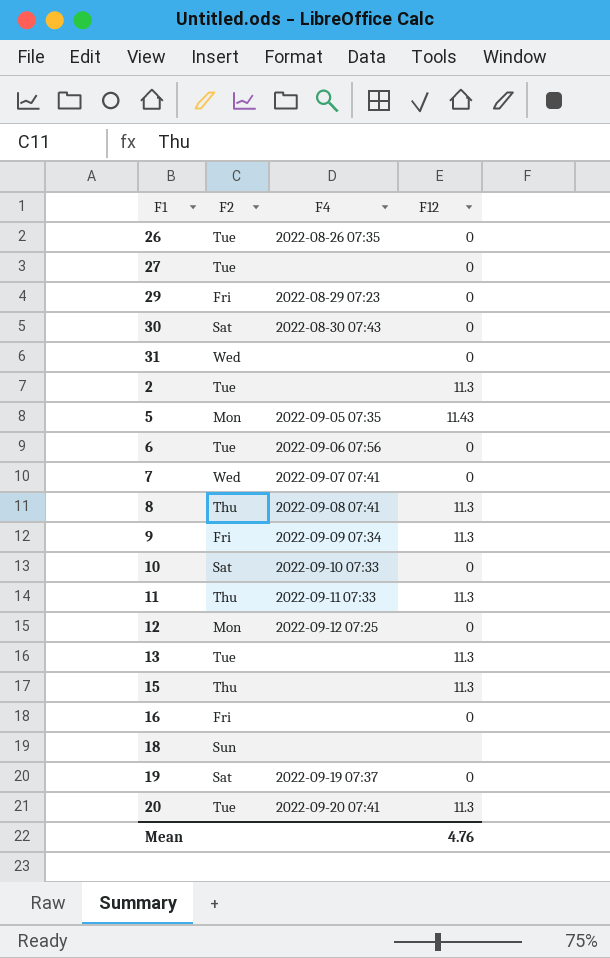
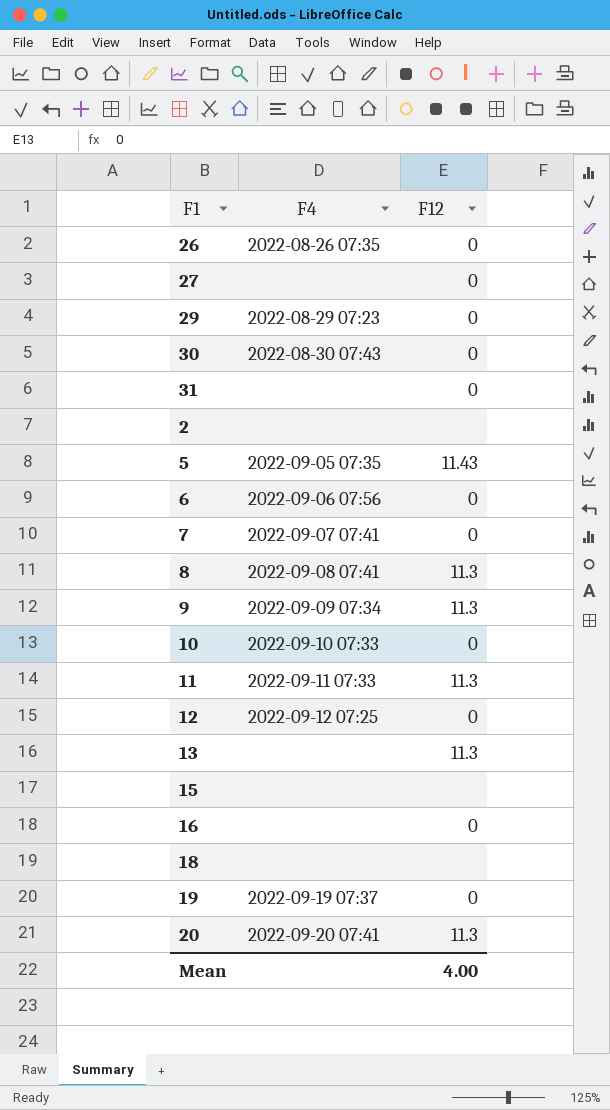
column F2 | position: 2 -> none
2 | F12: 11.3 -> none
15 | F12: 11.3 -> none
Mean | F12: 4.76 -> 4.00

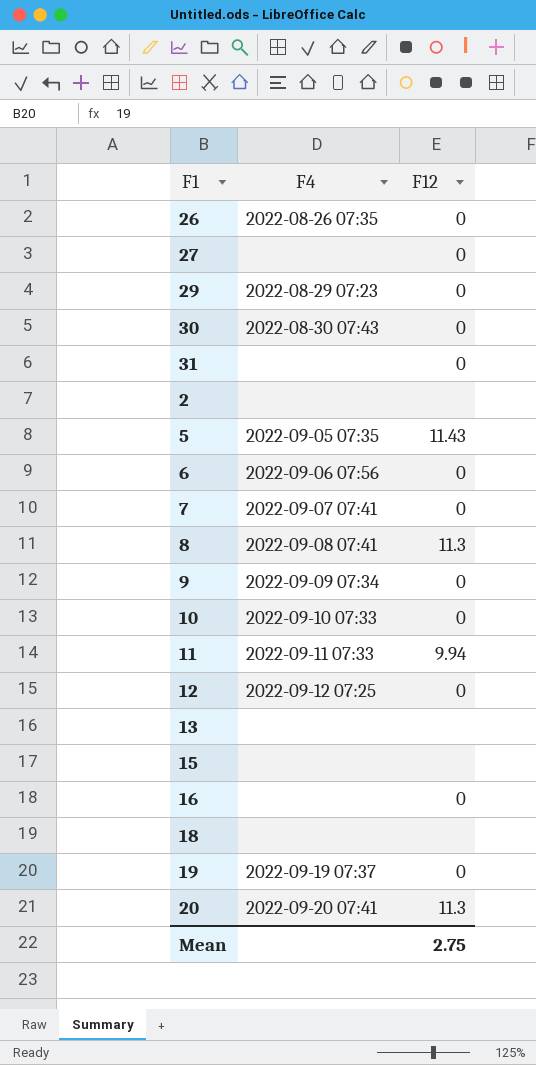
9 | F12: 11.3 -> 0
11 | F12: 11.3 -> 9.94
13 | F12: 11.3 -> none
Mean | F12: 4.00 -> 2.75

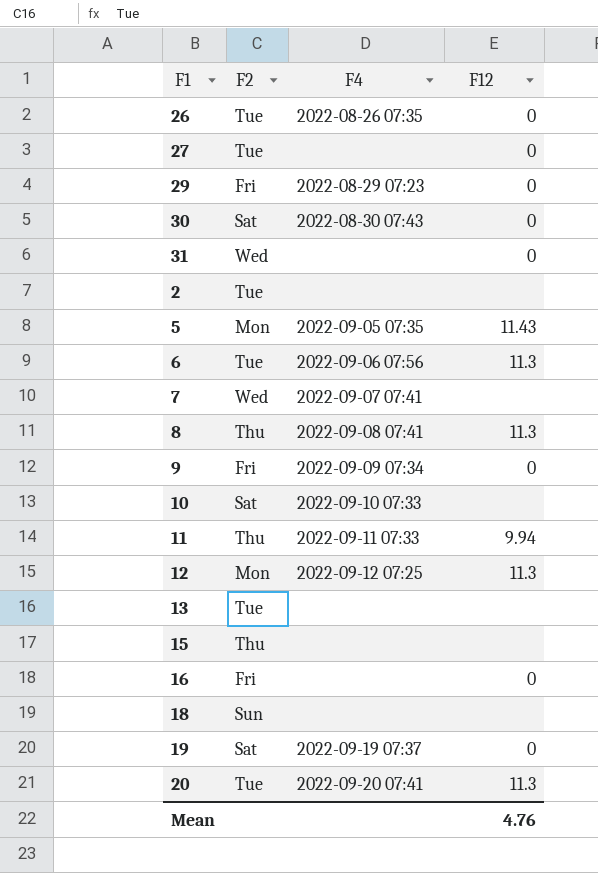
column F2 | position: none -> 2
6 | F12: 0 -> 11.3
7 | F12: 0 -> none
10 | F12: 0 -> none
12 | F12: 0 -> 11.3
Mean | F12: 2.75 -> 4.76

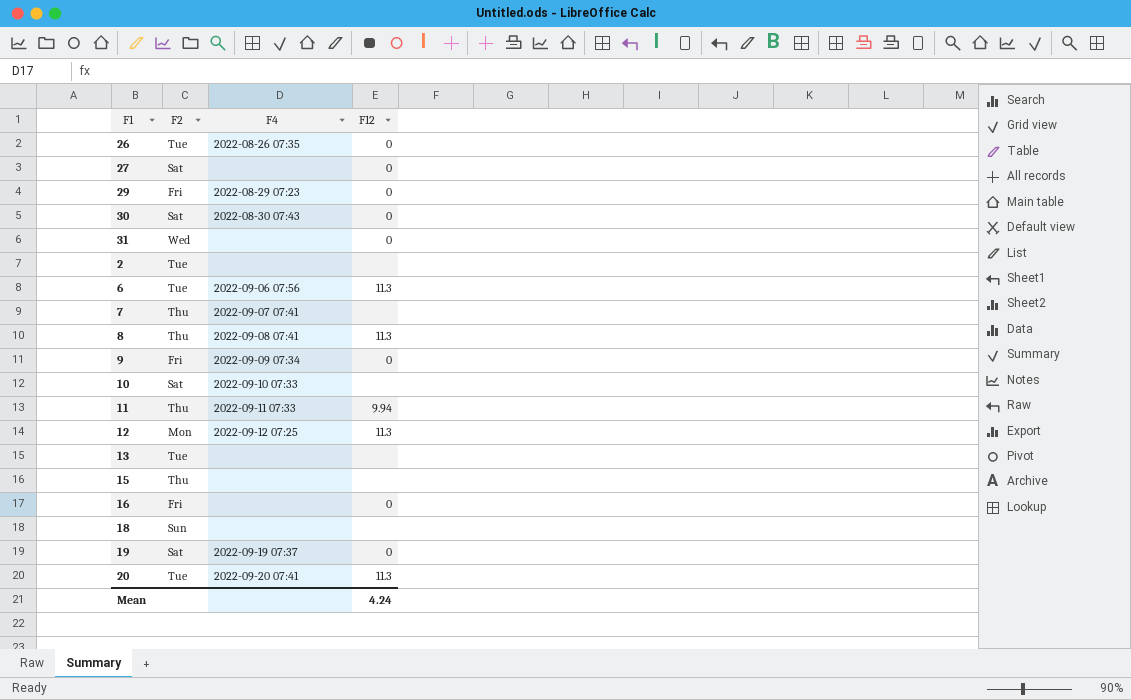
row 5: Mon | 2022-09-05 07:35 | 11.43 -> none
27 | F2: Tue -> Sat
7 | F2: Wed -> Thu
Mean | F12: 4.76 -> 4.24

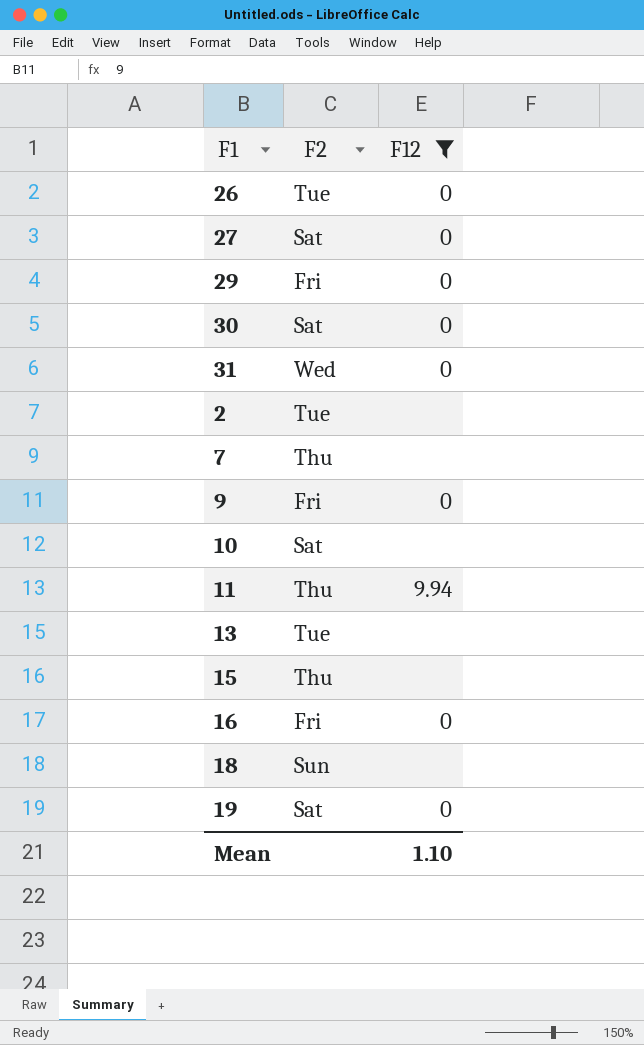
filter: none -> F12 != 11.3
column F4 | position: 3 -> none
Mean | F12: 4.24 -> 1.10

